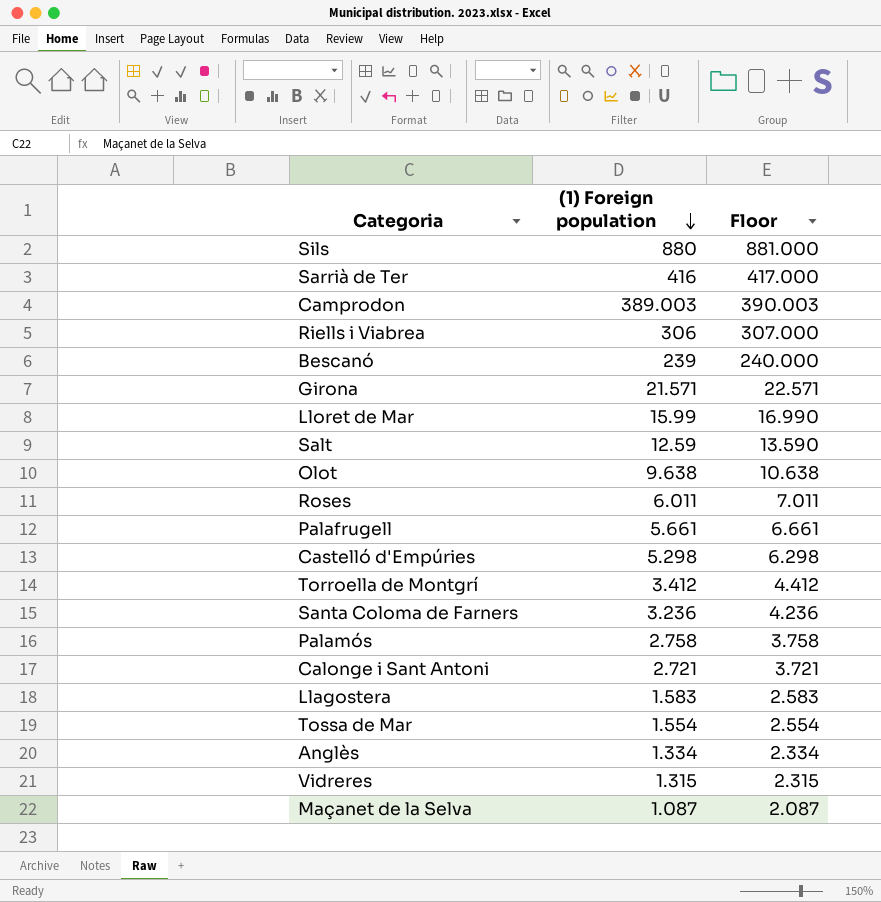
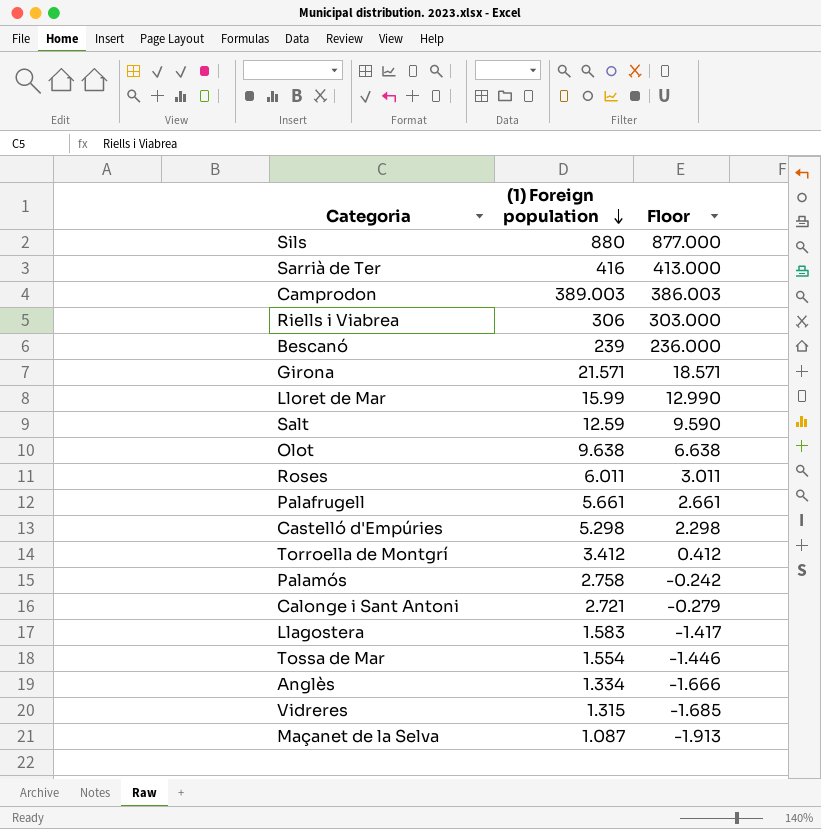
column Floor | formula: [(1) Foreign population] + 1 -> [(1) Foreign population] - 3
row Santa Coloma de Farners: 3.236 | 4.236 -> none

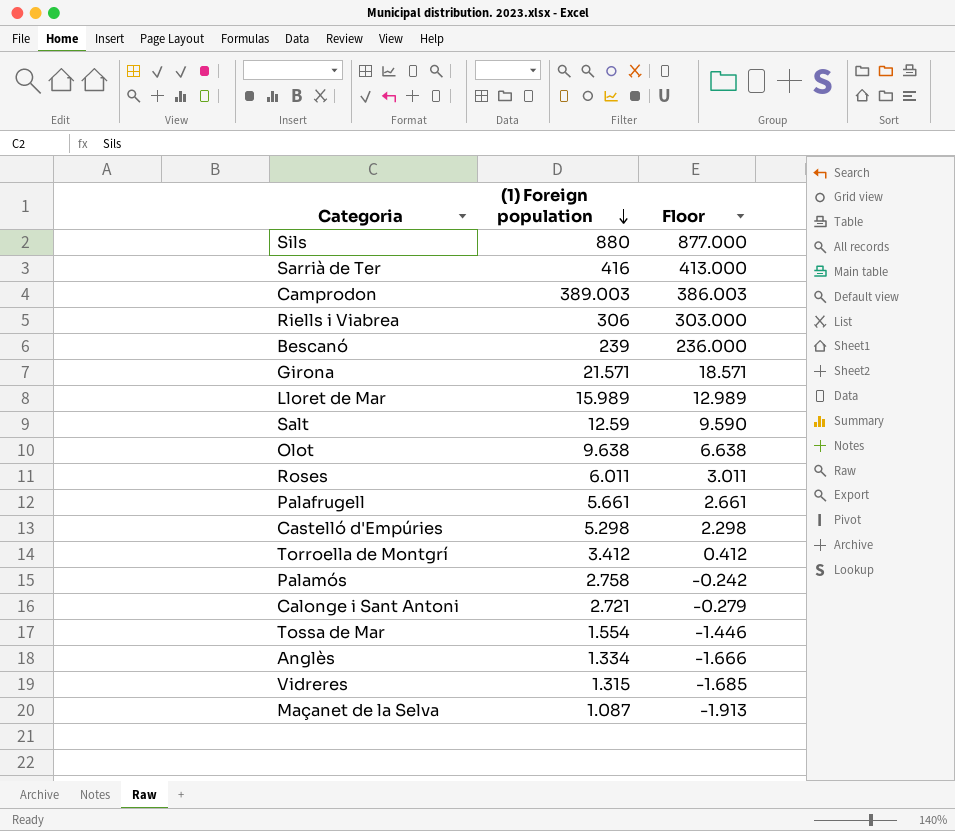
row Llagostera: 1.583 | -1.417 -> none
Lloret de Mar | (1) Foreign population: 15.99 -> 15.989
Lloret de Mar | Floor: 12.990 -> 12.989

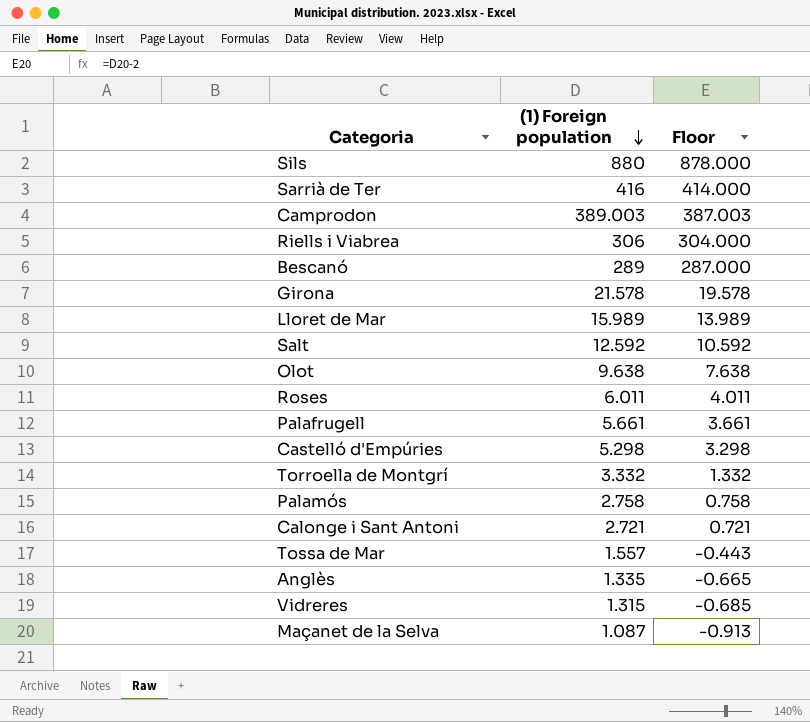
column Floor | formula: [(1) Foreign population] - 3 -> [(1) Foreign population] - 2
Bescanó | (1) Foreign population: 239 -> 289
Girona | (1) Foreign population: 21.571 -> 21.578
Salt | (1) Foreign population: 12.59 -> 12.592
Torroella de Montgrí | (1) Foreign population: 3.412 -> 3.332
Tossa de Mar | (1) Foreign population: 1.554 -> 1.557
Anglès | (1) Foreign population: 1.334 -> 1.335

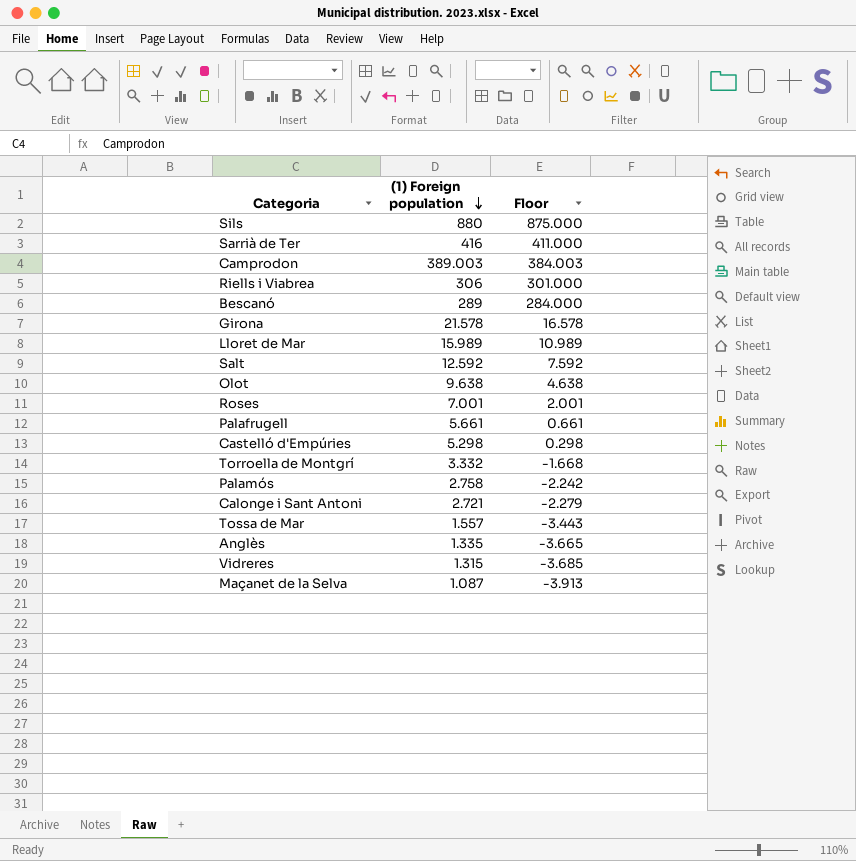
column Floor | formula: [(1) Foreign population] - 2 -> [(1) Foreign population] - 5
Roses | (1) Foreign population: 6.011 -> 7.001

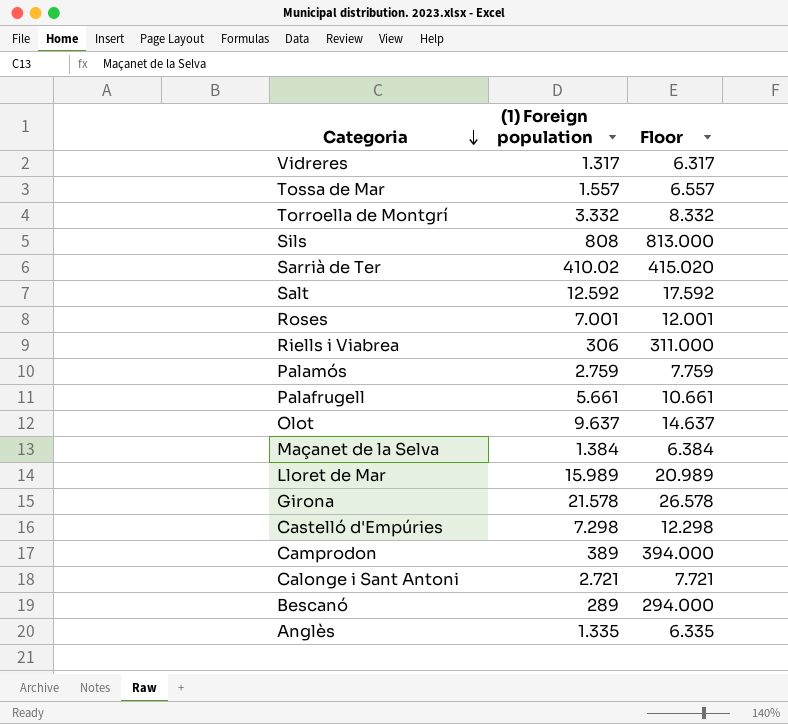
row order: (1) Foreign population descending -> Categoria descending
column Floor | formula: [(1) Foreign population] - 5 -> [(1) Foreign population] + 5
Vidreres | (1) Foreign population: 1.315 -> 1.317
Sils | (1) Foreign population: 880 -> 808
Sarrià de Ter | (1) Foreign population: 416 -> 410.02
Palamós | (1) Foreign population: 2.758 -> 2.759
Olot | (1) Foreign population: 9.638 -> 9.637
Maçanet de la Selva | (1) Foreign population: 1.087 -> 1.384
Castelló d'Empúries | (1) Foreign population: 5.298 -> 7.298
Camprodon | (1) Foreign population: 389.003 -> 389

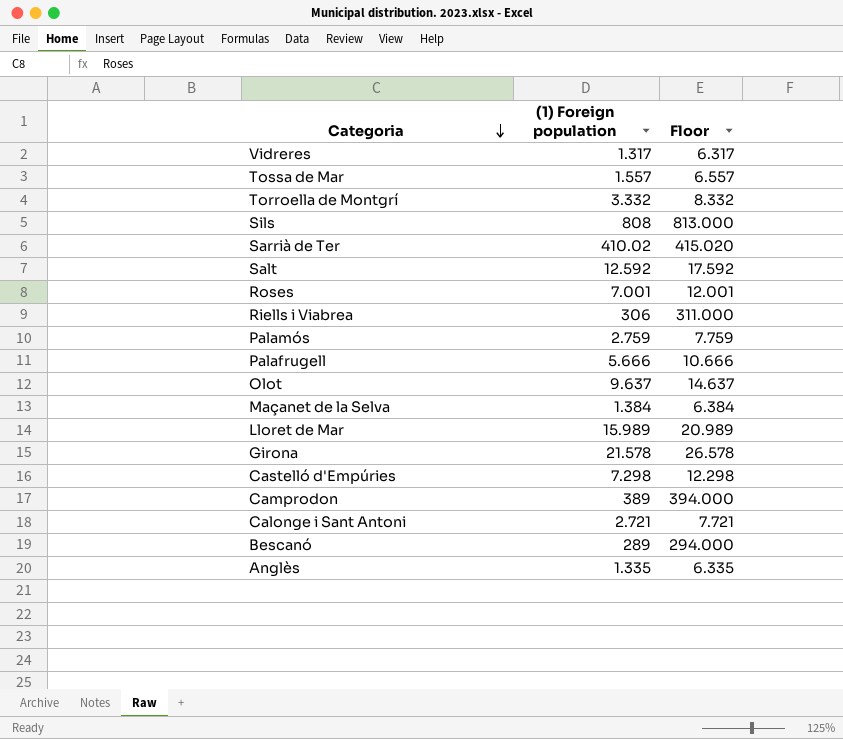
Palafrugell | (1) Foreign population: 5.661 -> 5.666
Palafrugell | Floor: 10.661 -> 10.666

